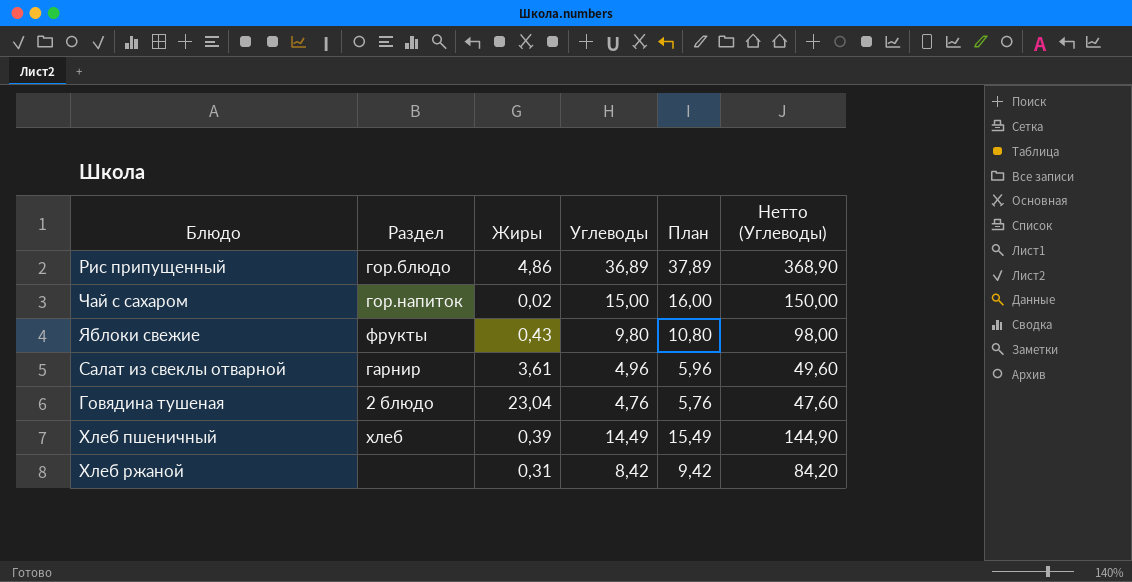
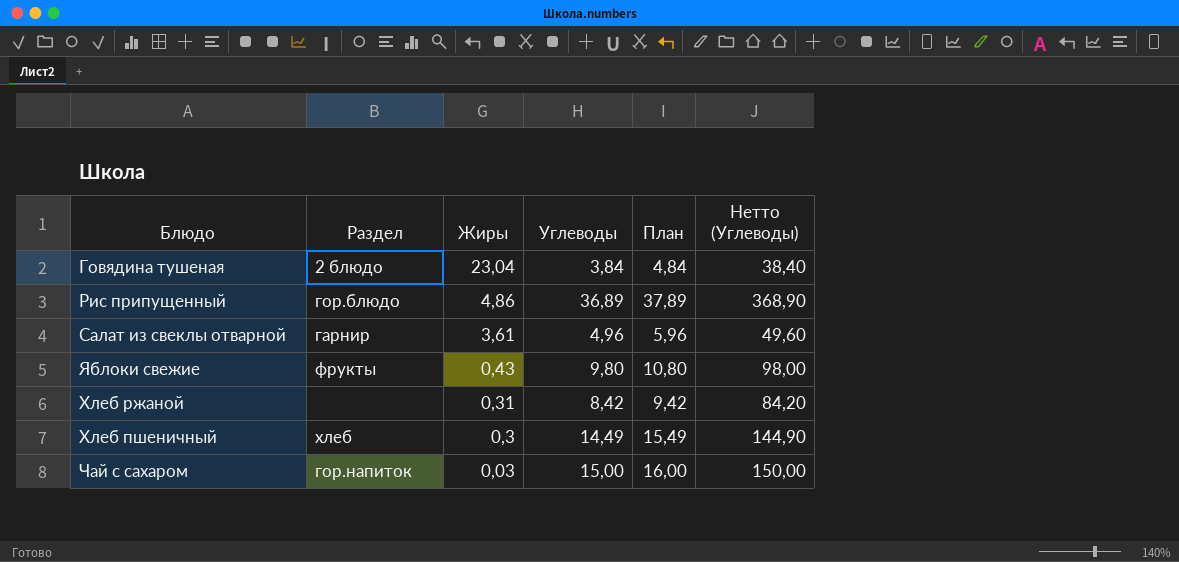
row order: none -> Жиры descending
Говядина тушеная | Углеводы: 4,76 -> 3,84
Говядина тушеная | План: 5,76 -> 4,84
Говядина тушеная | Нетто (Углеводы): 47,60 -> 38,40
Хлеб пшеничный | Жиры: 0,39 -> 0,3
Чай с cахаром | Жиры: 0,02 -> 0,03

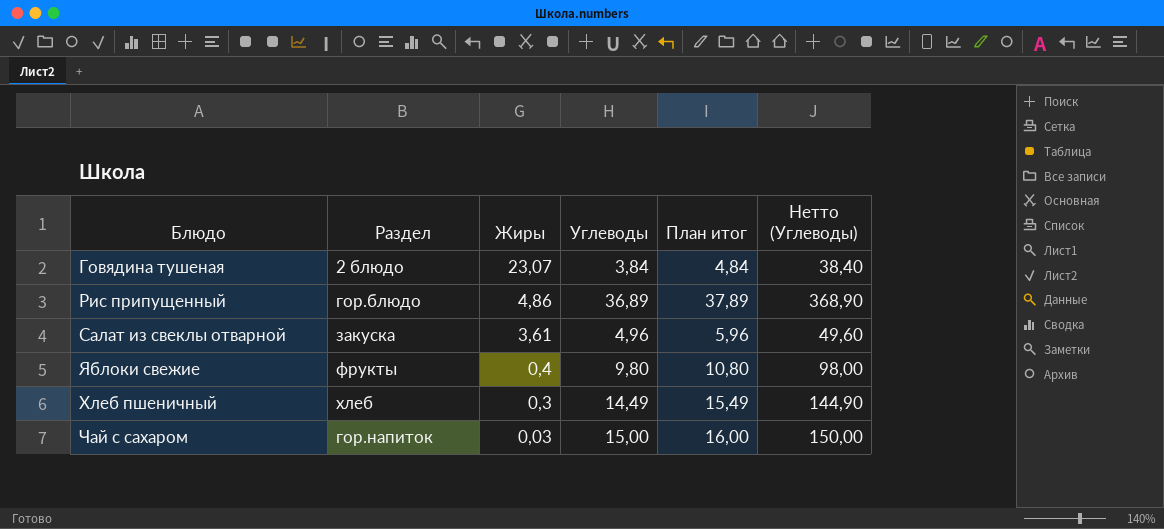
column name: План -> План итог
row Хлеб ржаной: none | 0,31 | 8,42 | 9,42 | 84,20 -> none
Говядина тушеная | Жиры: 23,04 -> 23,07
Салат из свеклы отварной | Раздел: гарнир -> закуска
Яблоки свежие | Жиры: 0,43 -> 0,4

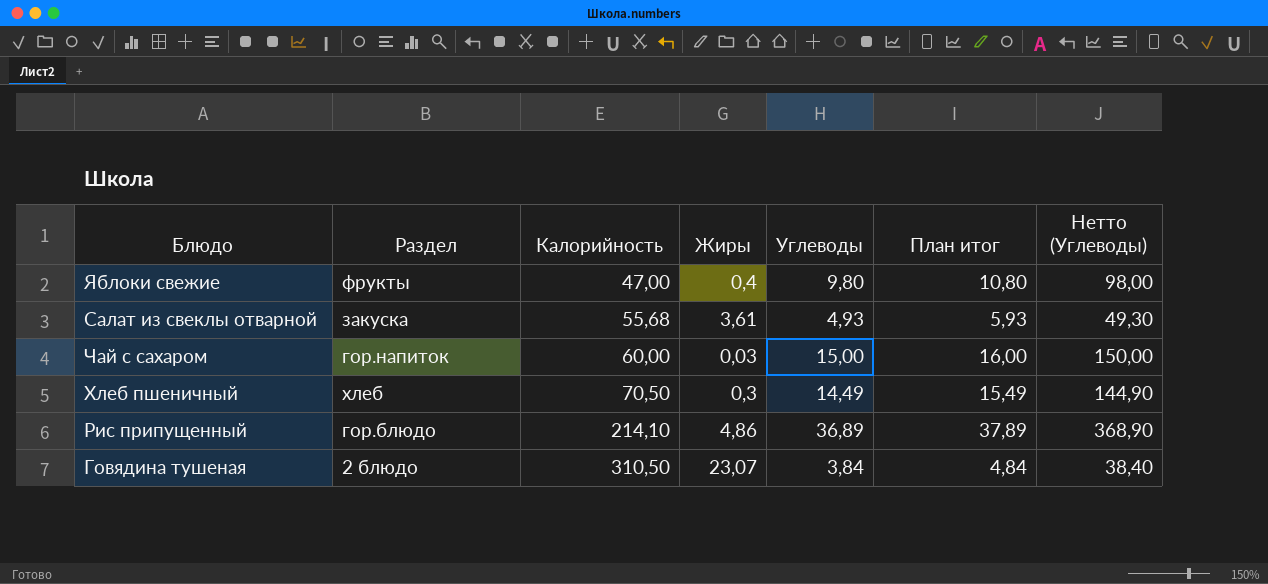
row order: Жиры descending -> Калорийность ascending
column Калорийность | position: none -> 3
Салат из свеклы отварной | Углеводы: 4,96 -> 4,93
Салат из свеклы отварной | План итог: 5,96 -> 5,93
Салат из свеклы отварной | Нетто (Углеводы): 49,60 -> 49,30

